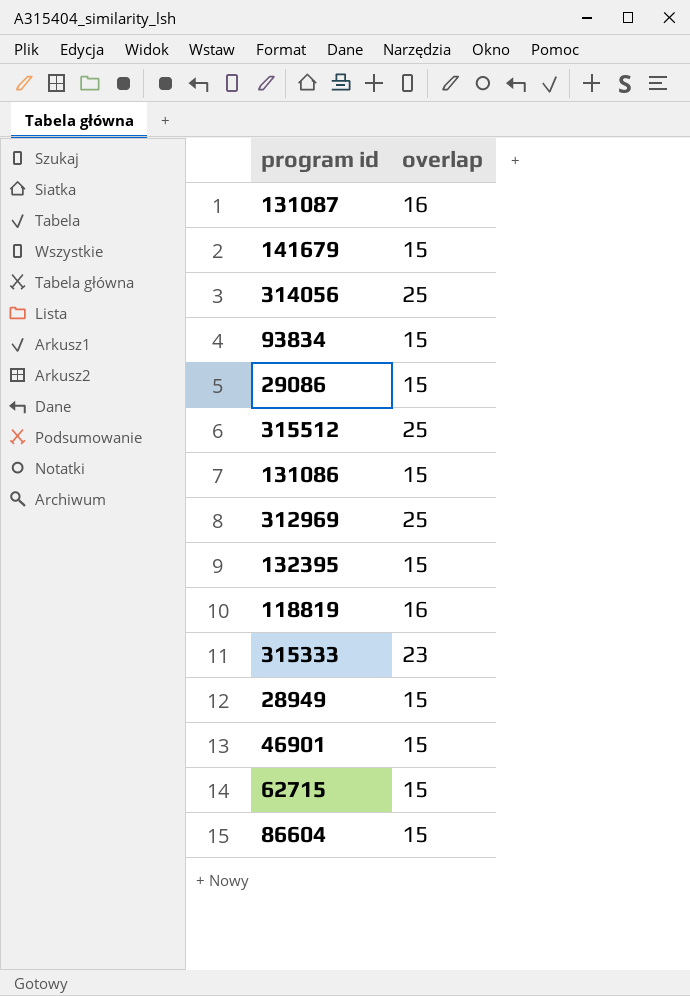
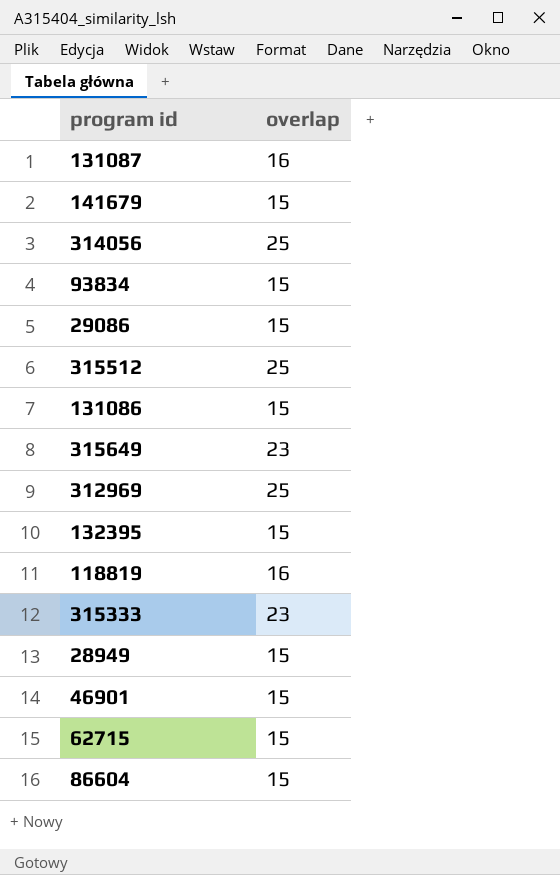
row 315649: none -> 23

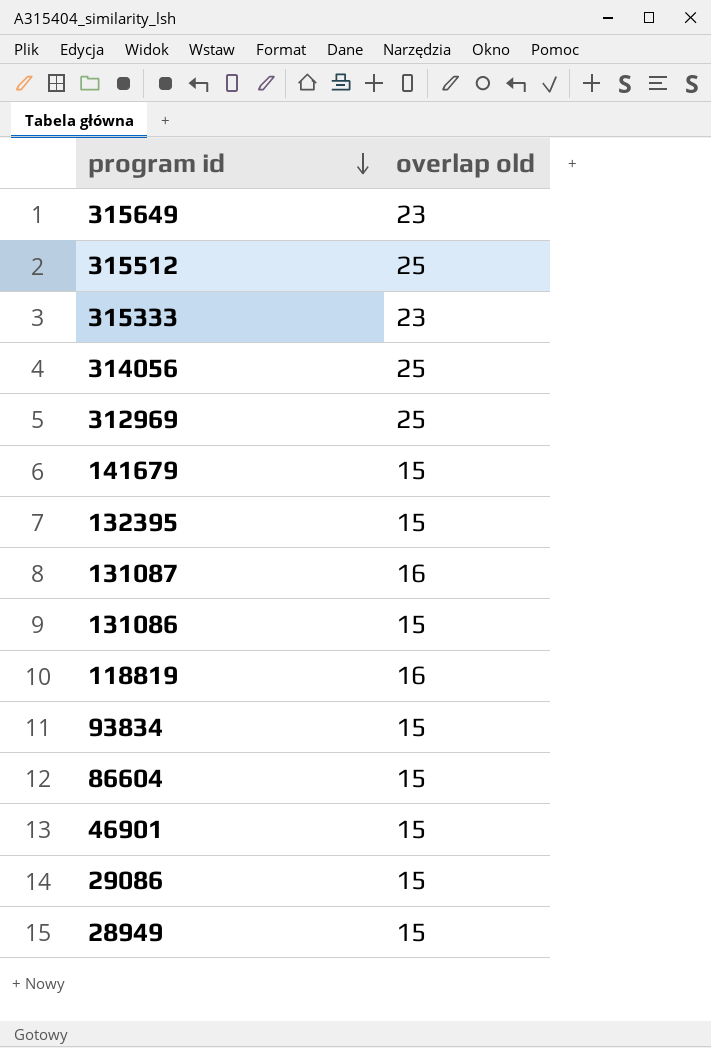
row order: none -> program id descending
column name: overlap -> overlap old
row 62715: 15 -> none

